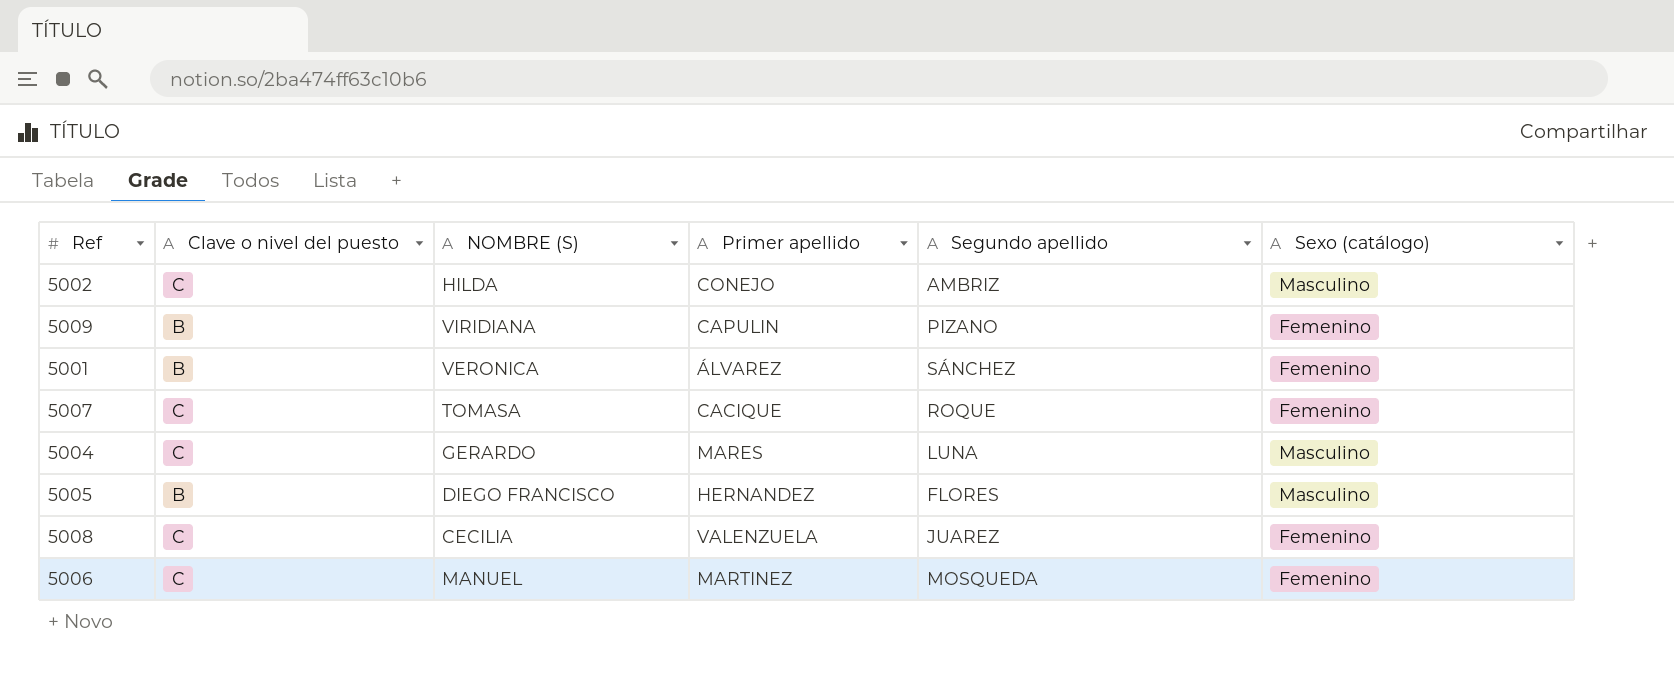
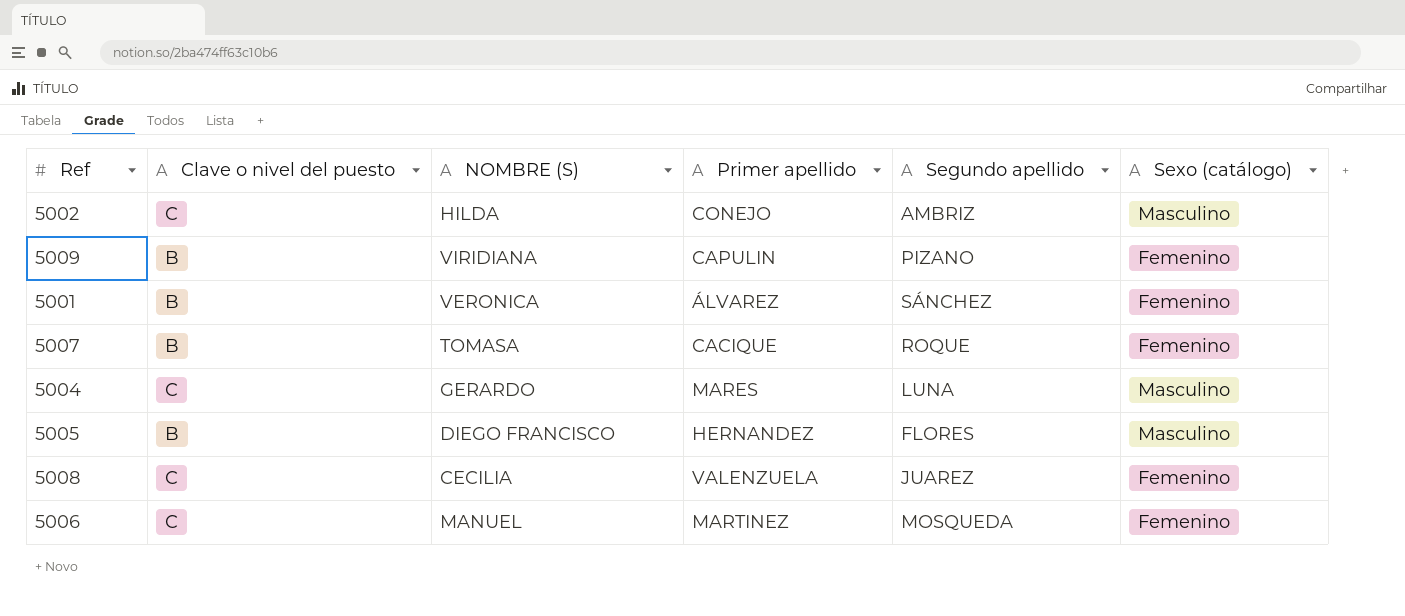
5007 | Clave o nivel del puesto: C -> B

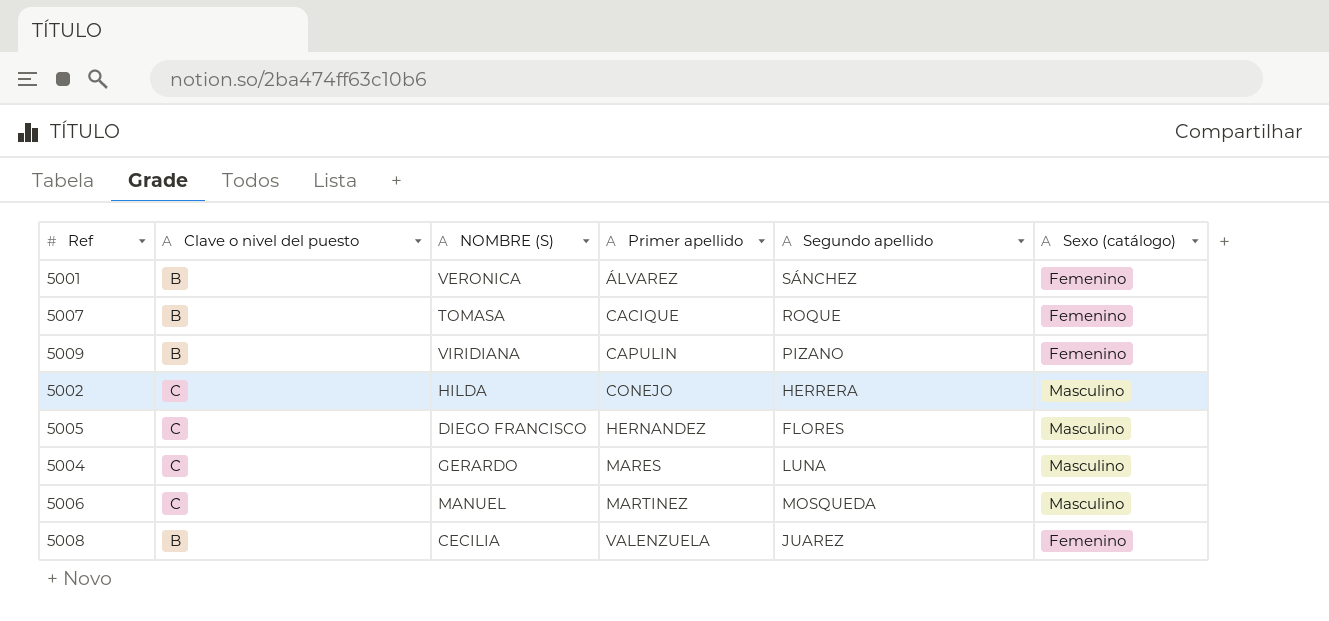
row order: none -> Primer apellido ascending
5002 | Segundo apellido: AMBRIZ -> HERRERA
5005 | Clave o nivel del puesto: B -> C
5006 | Sexo (catálogo): Femenino -> Masculino
5008 | Clave o nivel del puesto: C -> B

